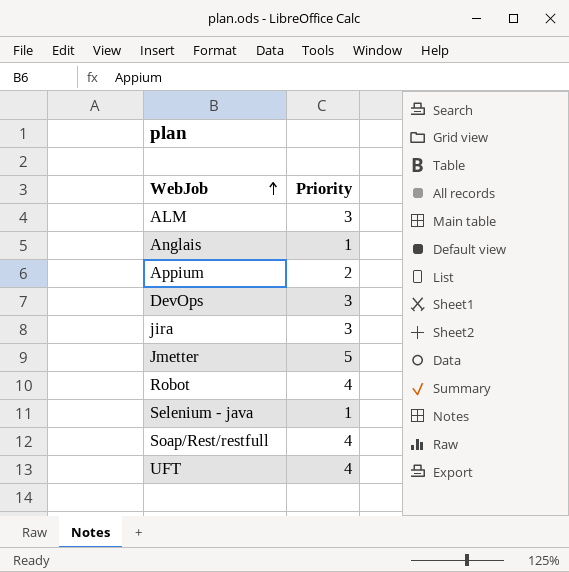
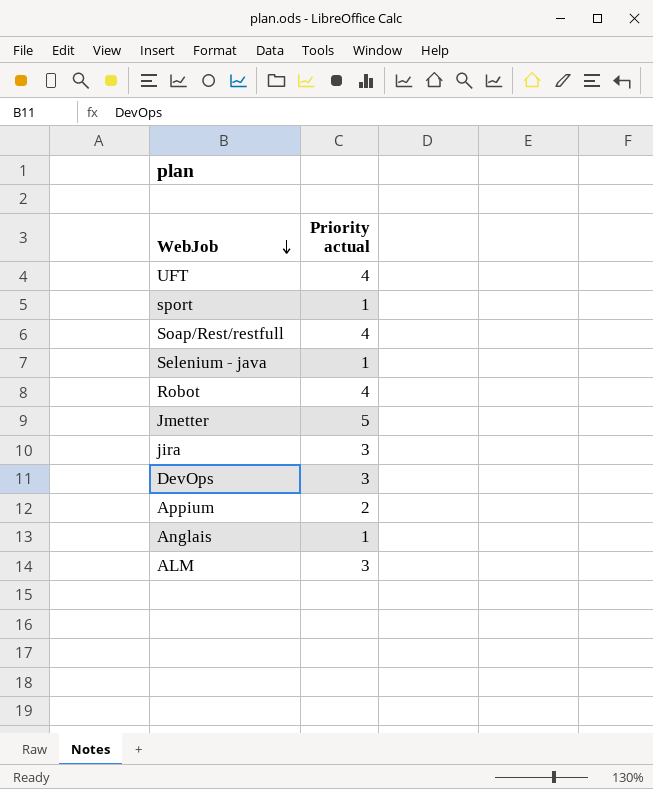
row order: WebJob ascending -> WebJob descending
column name: Priority -> Priority actual
row sport: none -> 1

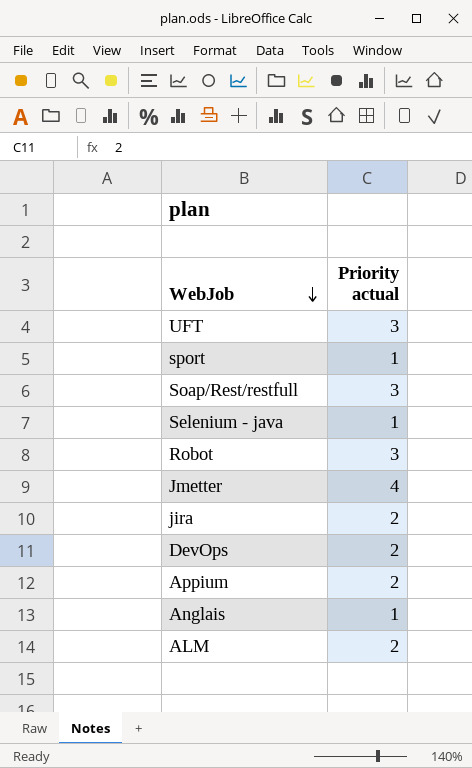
UFT | Priority actual: 4 -> 3
Soap/Rest/restfull | Priority actual: 4 -> 3
Robot | Priority actual: 4 -> 3
Jmetter | Priority actual: 5 -> 4
jira | Priority actual: 3 -> 2
DevOps | Priority actual: 3 -> 2
ALM | Priority actual: 3 -> 2

